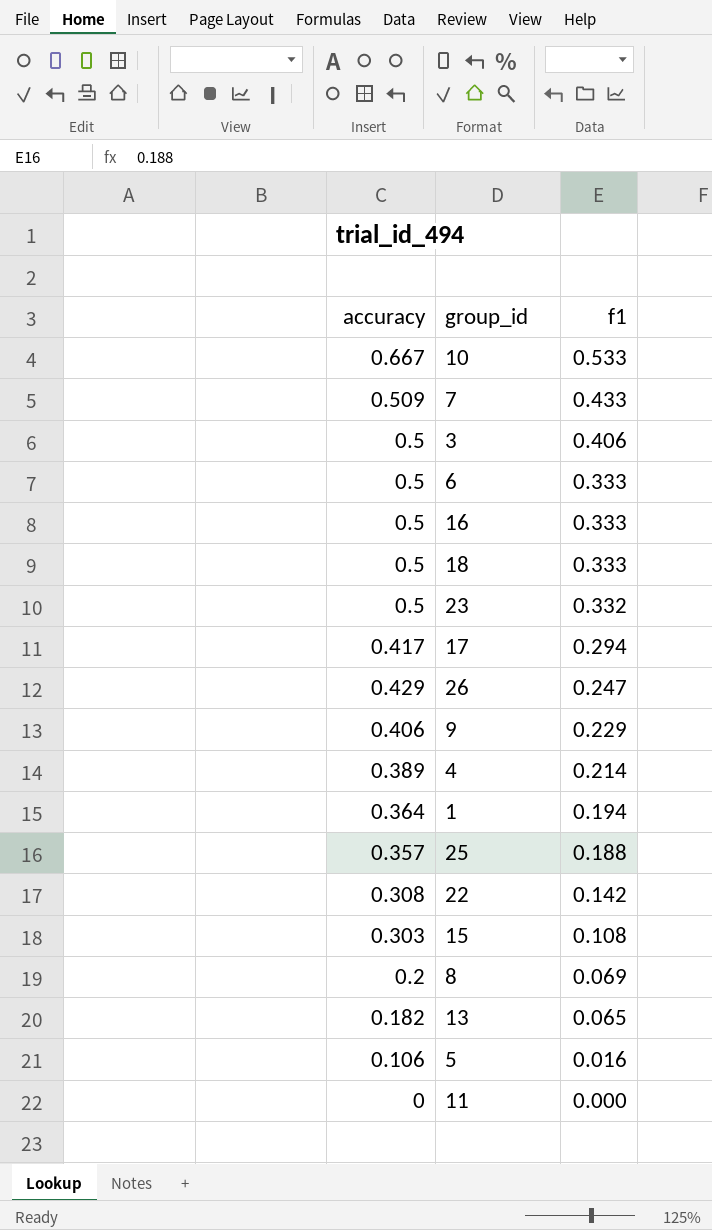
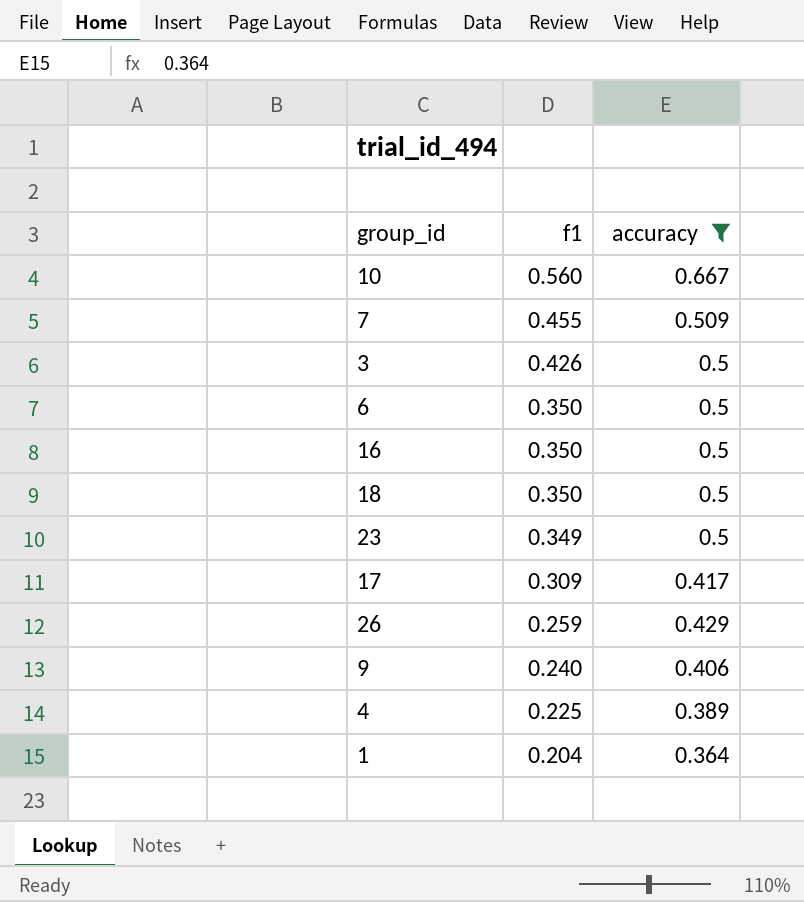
filter: none -> accuracy >= 0.364
column accuracy | position: 1 -> 3
10 | f1: 0.533 -> 0.560
7 | f1: 0.433 -> 0.455
3 | f1: 0.406 -> 0.426
6 | f1: 0.333 -> 0.350
16 | f1: 0.333 -> 0.350
18 | f1: 0.333 -> 0.350
23 | f1: 0.332 -> 0.349
17 | f1: 0.294 -> 0.309
26 | f1: 0.247 -> 0.259
9 | f1: 0.229 -> 0.240
4 | f1: 0.214 -> 0.225
1 | f1: 0.194 -> 0.204

